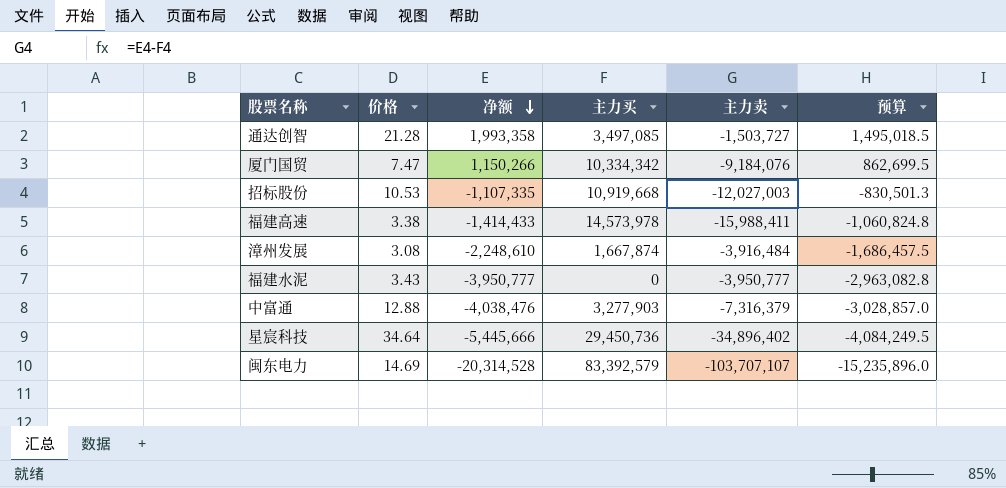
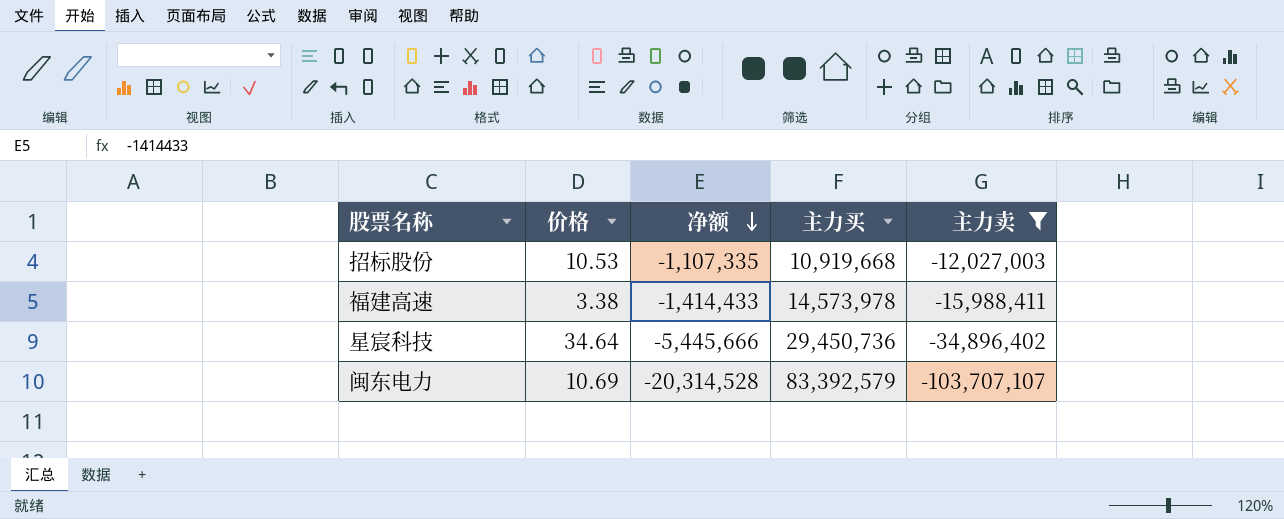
filter: none -> 主力卖 <= -12,027,003
column 预算 | formula: [净额] * 0.75 -> none
闽东电力 | 价格: 14.69 -> 10.69

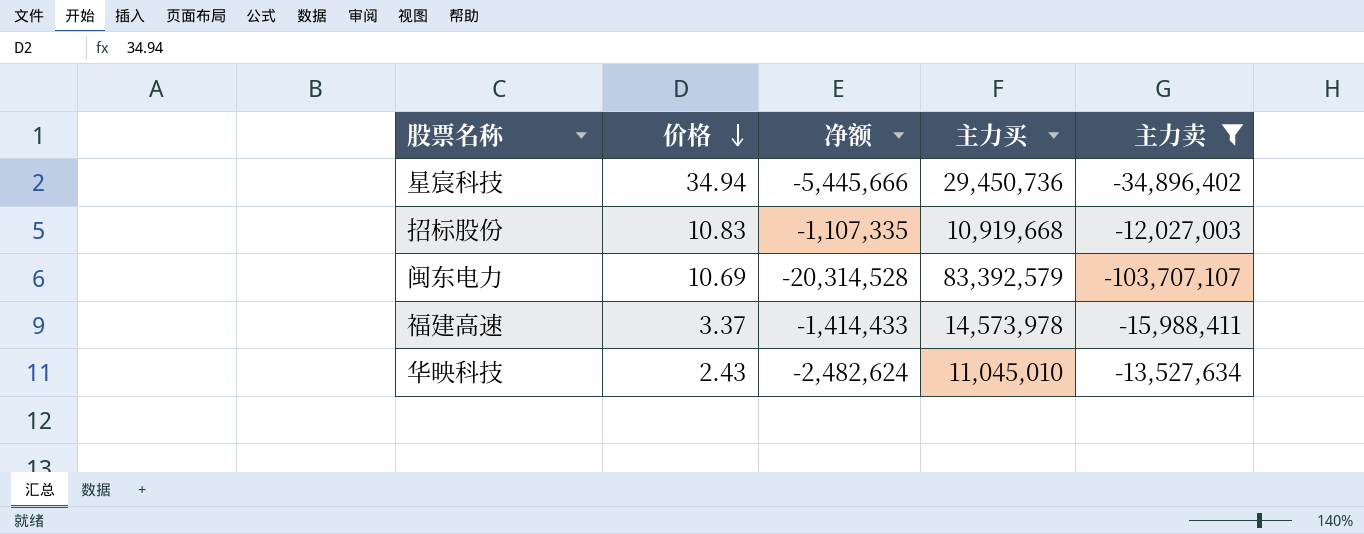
row order: 净额 descending -> 价格 descending
星宸科技 | 价格: 34.64 -> 34.94
招标股份 | 价格: 10.53 -> 10.83
福建高速 | 价格: 3.38 -> 3.37
row 华映科技: none -> 2.43 | -2,482,624 | 11,045,010 | -13,527,634

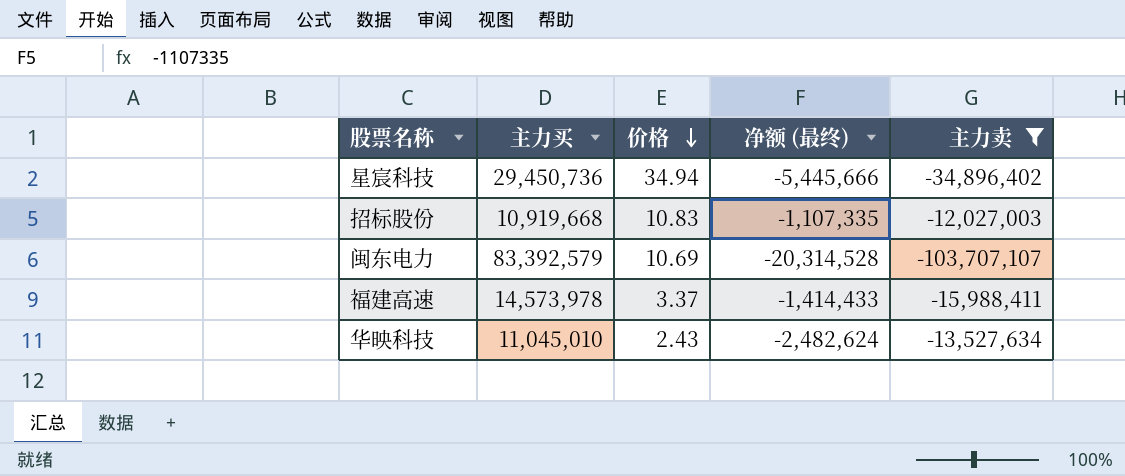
column 主力买 | position: 4 -> 2
column name: 净额 -> 净额 (最终)

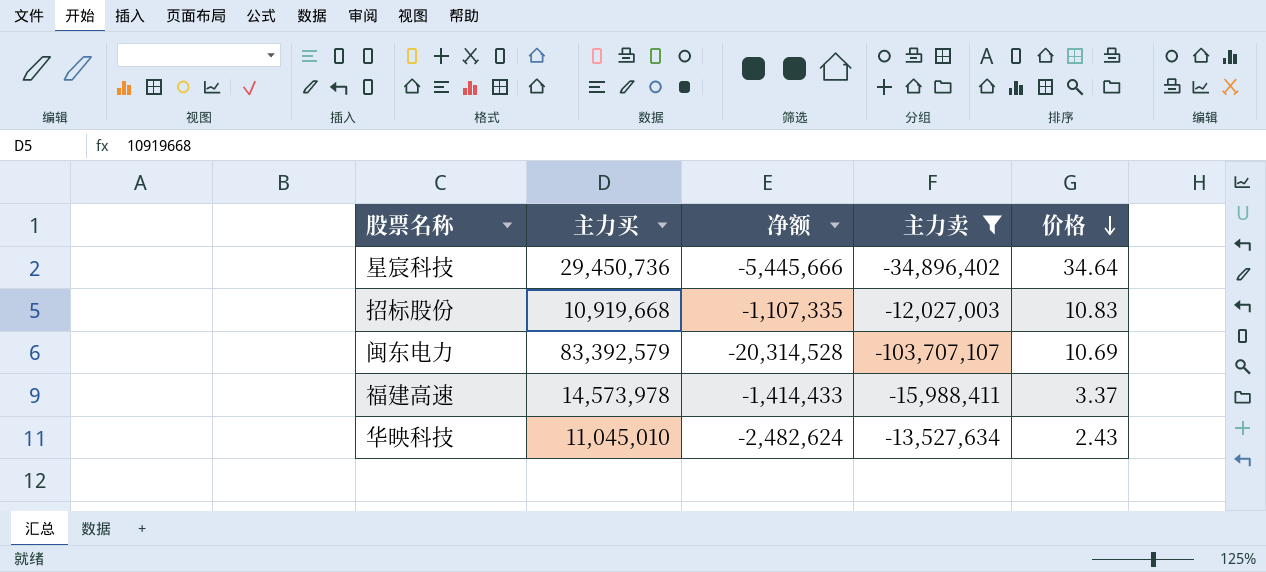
column name: 净额 (最终) -> 净额
column 价格 | position: 3 -> 5
星宸科技 | 价格: 34.94 -> 34.64

